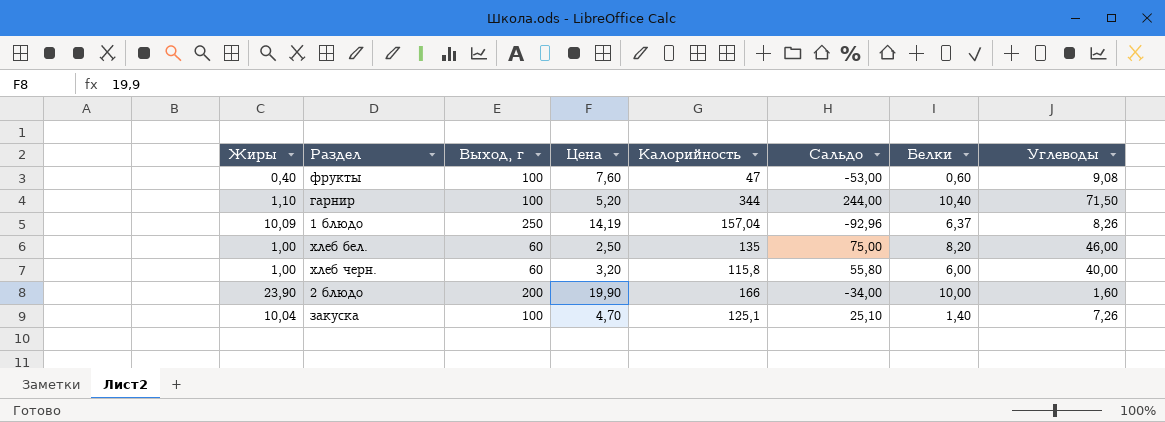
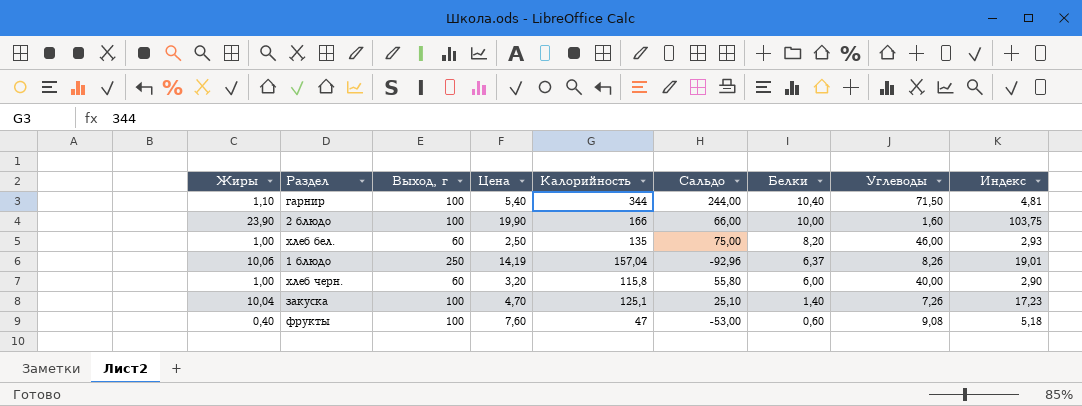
row order: none -> Белки descending
column Индекс | formula: none -> [Калорийность] / [Углеводы]
гарнир | Цена: 5,20 -> 5,40
2 блюдо | Выход, г: 200 -> 100
2 блюдо | Сальдо: -34,00 -> 66,00
1 блюдо | Жиры: 10,09 -> 10,06

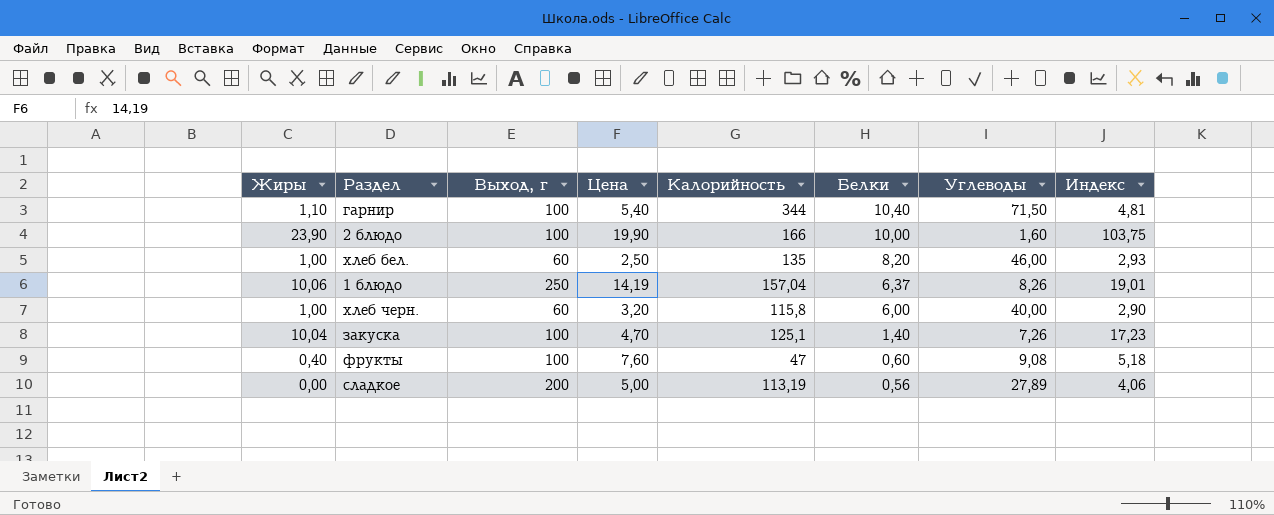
column Сальдо | formula: [Калорийность] - [Выход, г] -> none
row сладкое: none -> 0,00 | 200 | 5,00 | 113,19 | 0,56 | 27,89 | 4,06

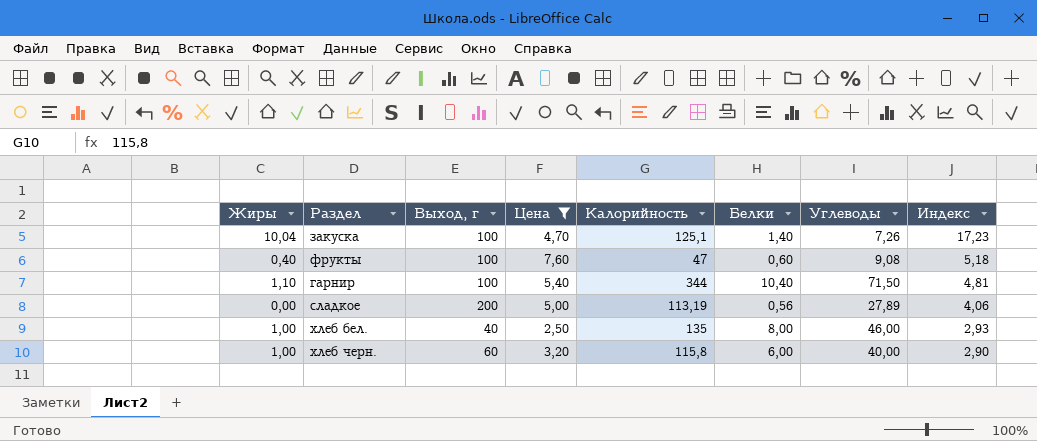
filter: none -> Цена <= 7,60
row order: Белки descending -> Индекс descending
хлеб бел. | Выход, г: 60 -> 40
хлеб бел. | Белки: 8,20 -> 8,00

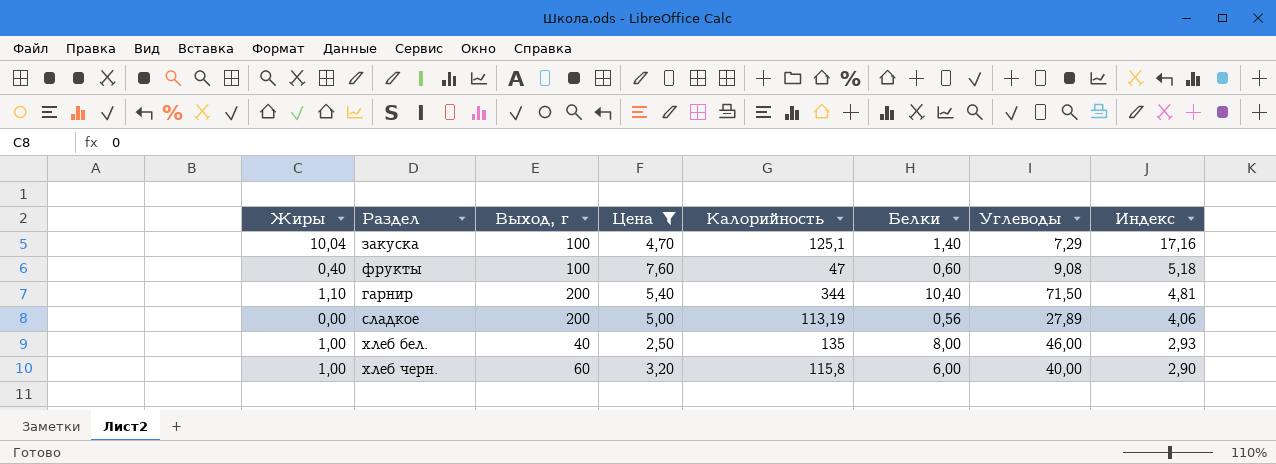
закуска | Углеводы: 7,26 -> 7,29
закуска | Индекс: 17,23 -> 17,16
гарнир | Выход, г: 100 -> 200

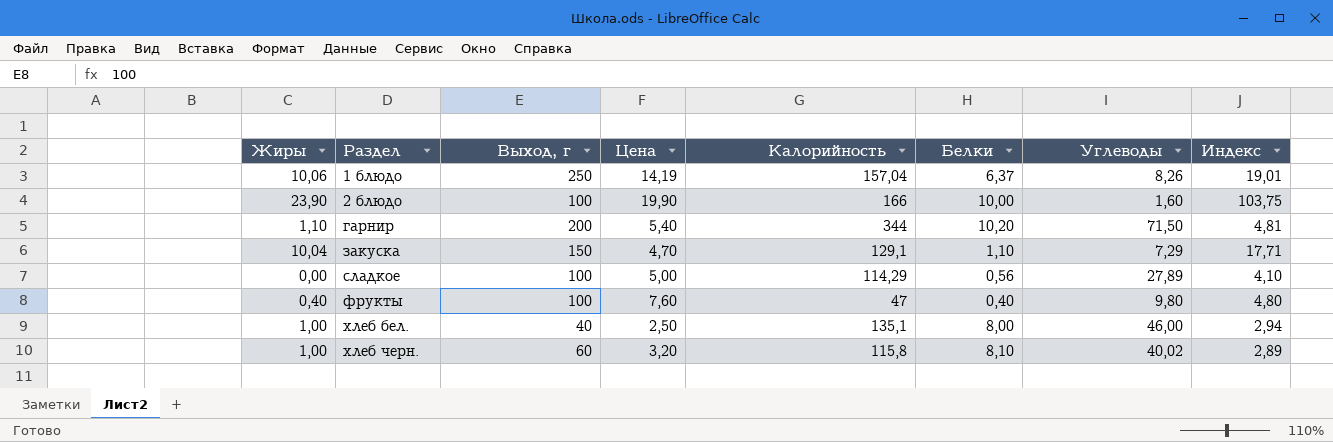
filter: Цена <= 7,60 -> none
row order: Индекс descending -> Раздел ascending
гарнир | Белки: 10,40 -> 10,20
закуска | Выход, г: 100 -> 150
закуска | Калорийность: 125,1 -> 129,1
закуска | Белки: 1,40 -> 1,10
закуска | Индекс: 17,16 -> 17,71
сладкое | Выход, г: 200 -> 100
сладкое | Калорийность: 113,19 -> 114,29
сладкое | Индекс: 4,06 -> 4,10
фрукты | Белки: 0,60 -> 0,40
фрукты | Углеводы: 9,08 -> 9,80
фрукты | Индекс: 5,18 -> 4,80
хлеб бел. | Калорийность: 135 -> 135,1
хлеб бел. | Индекс: 2,93 -> 2,94
хлеб черн. | Белки: 6,00 -> 8,10
хлеб черн. | Углеводы: 40,00 -> 40,02
хлеб черн. | Индекс: 2,90 -> 2,89

